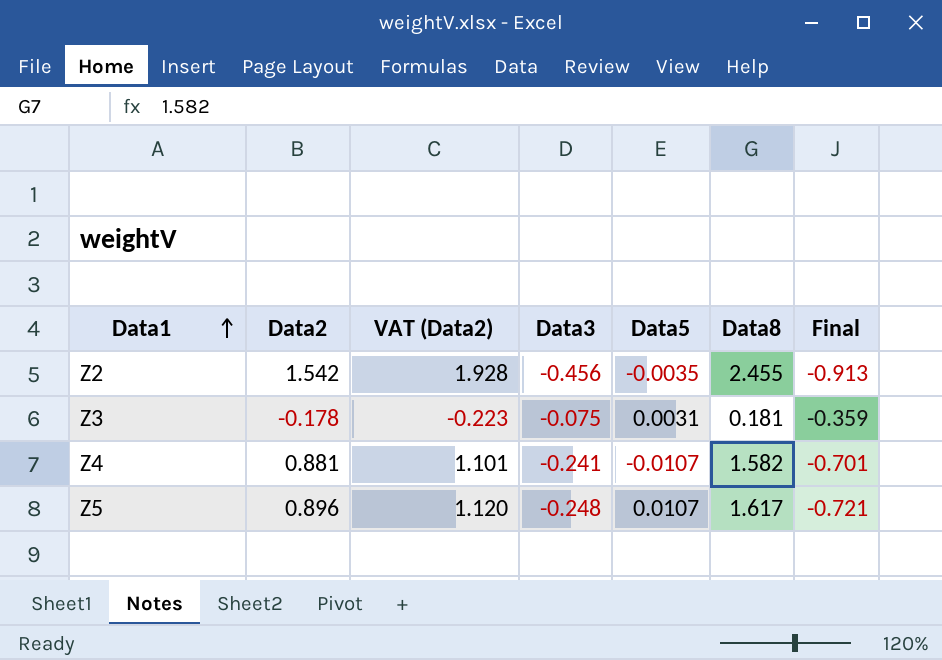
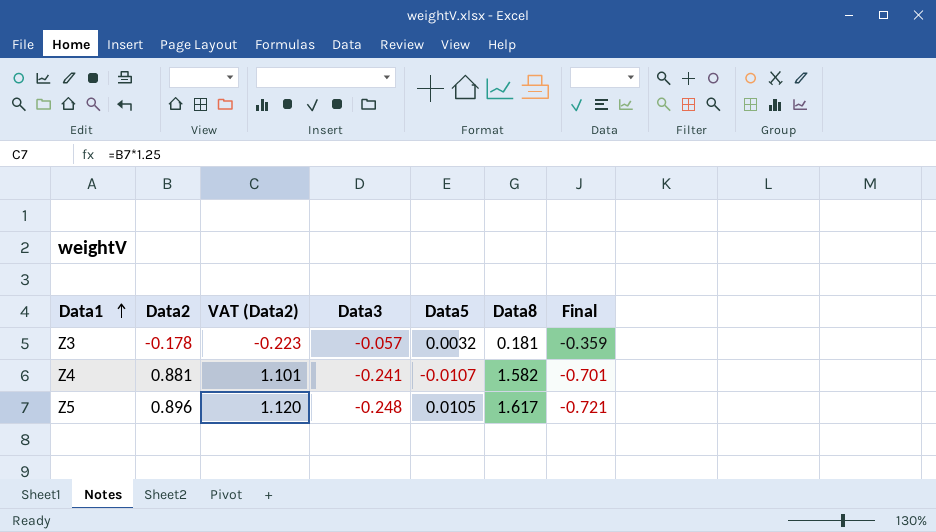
row Z2: 1.542 | 1.928 | -0.456 | -0.0035 | 2.455 | -0.913 -> none
Z3 | Data3: -0.075 -> -0.057
Z3 | Data5: 0.0031 -> 0.0032
Z5 | Data5: 0.0107 -> 0.0105

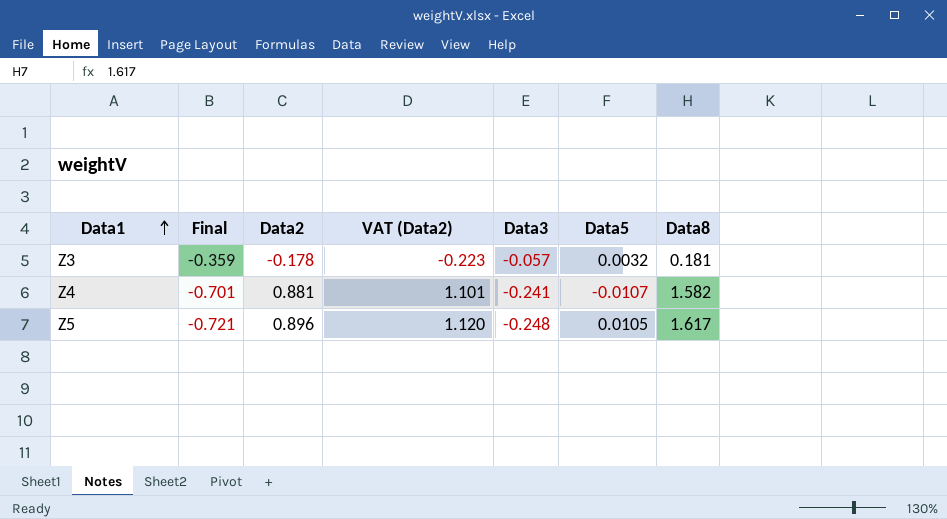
column Final | position: 7 -> 2

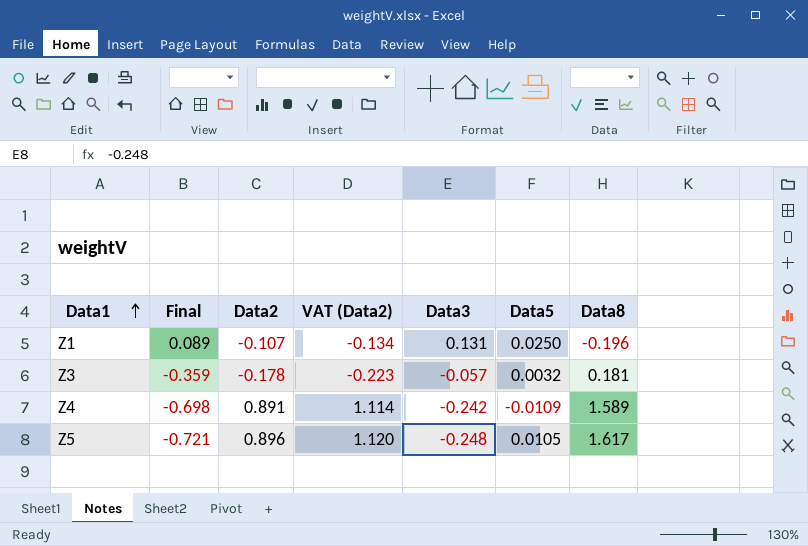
row Z1: none -> 0.089 | -0.107 | -0.134 | 0.131 | 0.0250 | -0.196
Z4 | Final: -0.701 -> -0.698
Z4 | Data2: 0.881 -> 0.891
Z4 | VAT (Data2): 1.101 -> 1.114
Z4 | Data3: -0.241 -> -0.242
Z4 | Data5: -0.0107 -> -0.0109
Z4 | Data8: 1.582 -> 1.589

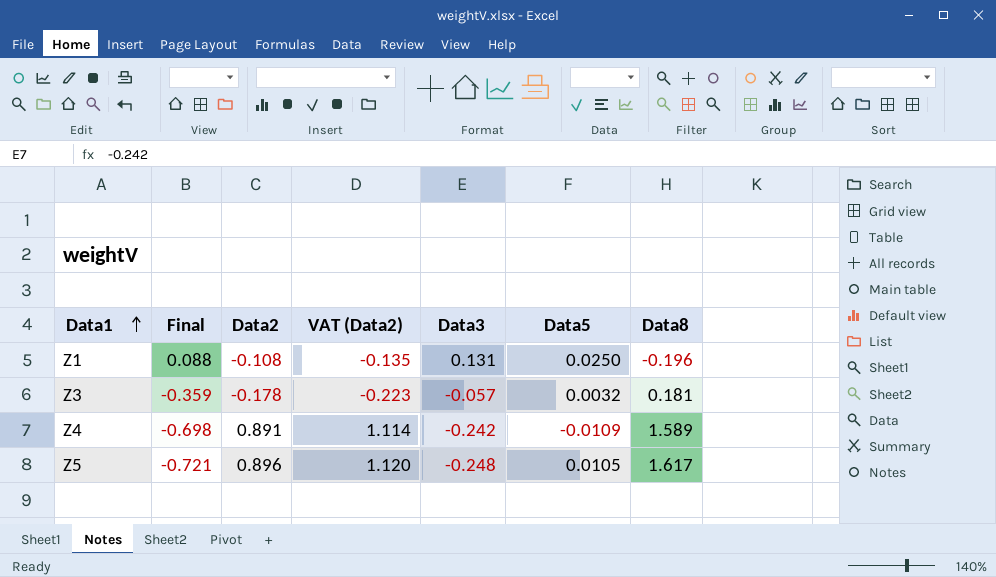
Z1 | Final: 0.089 -> 0.088
Z1 | Data2: -0.107 -> -0.108
Z1 | VAT (Data2): -0.134 -> -0.135

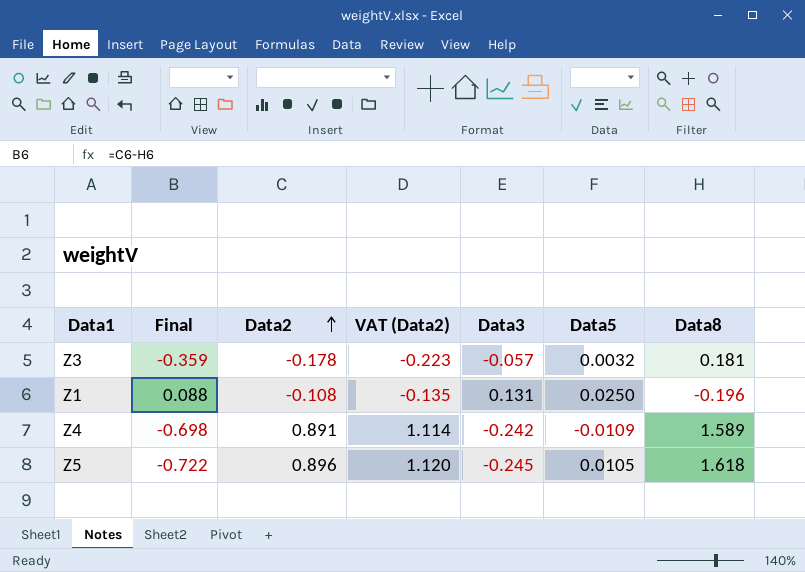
row order: Data1 ascending -> Data2 ascending
Z5 | Final: -0.721 -> -0.722
Z5 | Data3: -0.248 -> -0.245
Z5 | Data8: 1.617 -> 1.618

